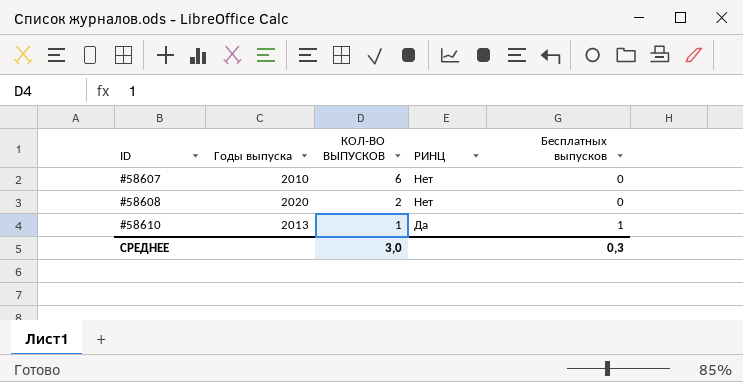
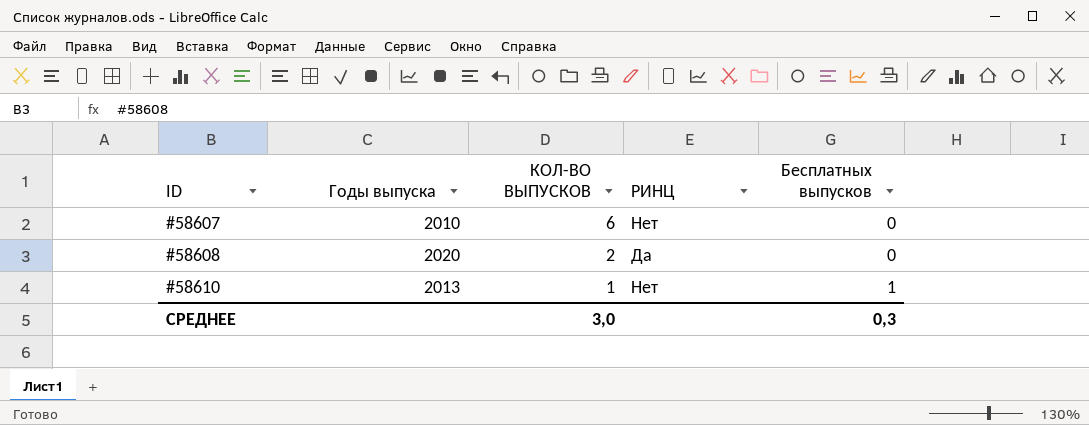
#58608 | РИНЦ: Нет -> Да
#58610 | РИНЦ: Да -> Нет

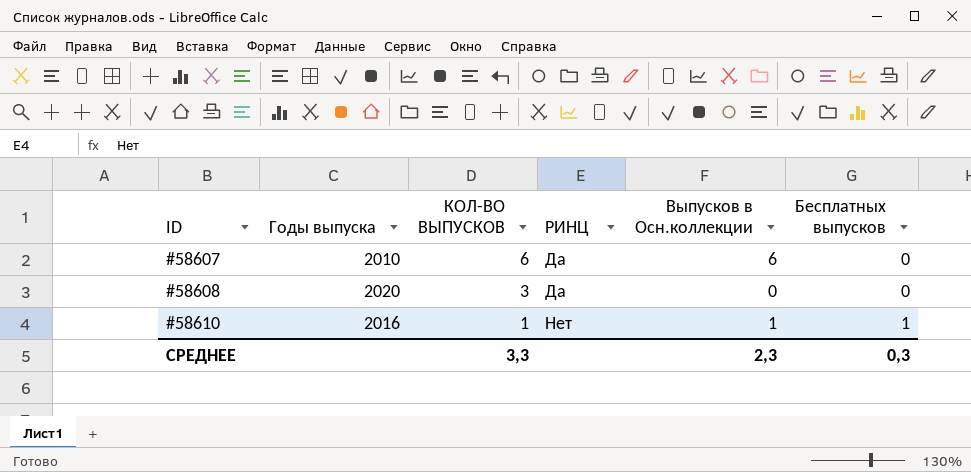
column Выпусков в Осн.коллекции | position: none -> 5
#58607 | РИНЦ: Нет -> Да
#58608 | КОЛ-ВО ВЫПУСКОВ: 2 -> 3
#58610 | Годы выпуска: 2013 -> 2016
СРЕДНЕЕ | КОЛ-ВО ВЫПУСКОВ: 3,0 -> 3,3

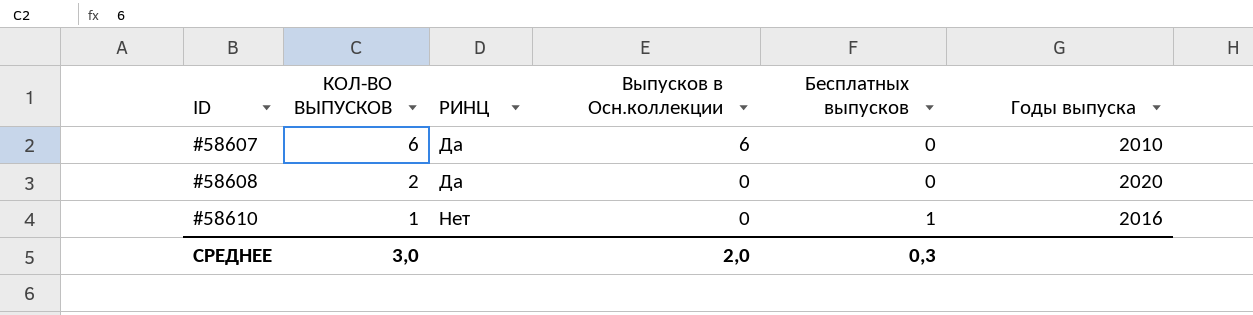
column Годы выпуска | position: 2 -> 6
#58608 | КОЛ-ВО ВЫПУСКОВ: 3 -> 2
#58610 | Выпусков в Осн.коллекции: 1 -> 0
СРЕДНЕЕ | КОЛ-ВО ВЫПУСКОВ: 3,3 -> 3,0
СРЕДНЕЕ | Выпусков в Осн.коллекции: 2,3 -> 2,0

